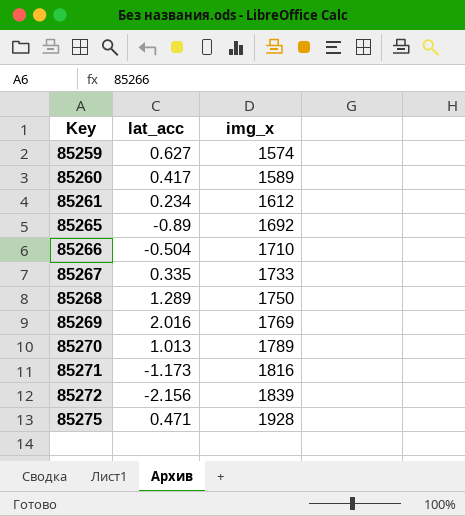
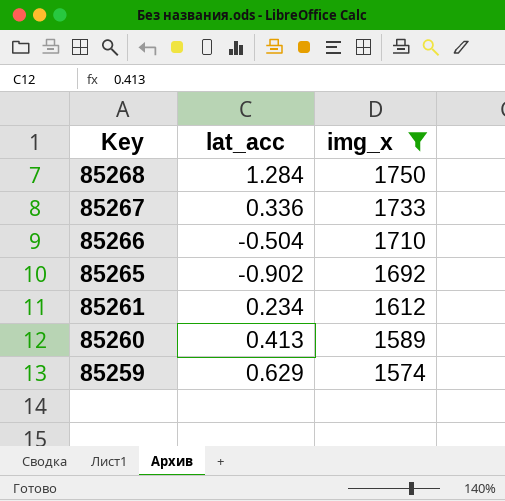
filter: none -> img_x <= 1750
row order: Key ascending -> Key descending
85268 | lat_acc: 1.289 -> 1.284
85267 | lat_acc: 0.335 -> 0.336
85265 | lat_acc: -0.89 -> -0.902
85260 | lat_acc: 0.417 -> 0.413
85259 | lat_acc: 0.627 -> 0.629

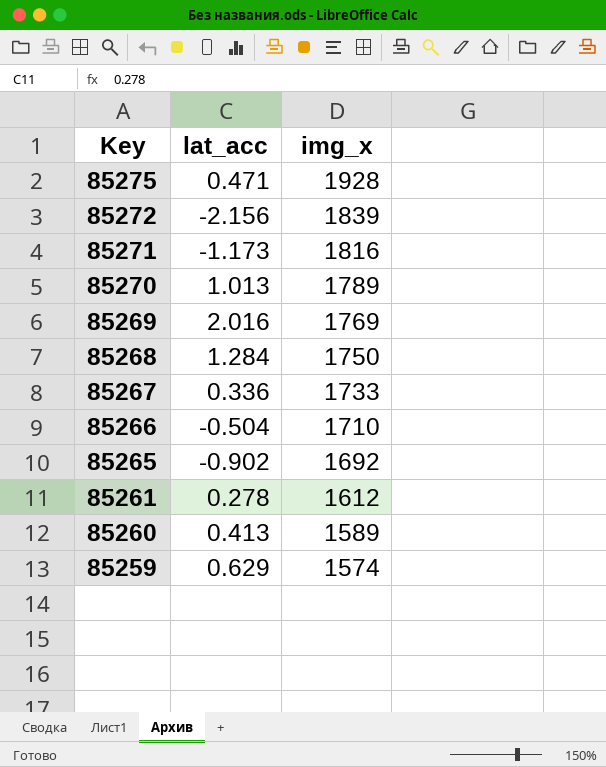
filter: img_x <= 1750 -> none
85261 | lat_acc: 0.234 -> 0.278

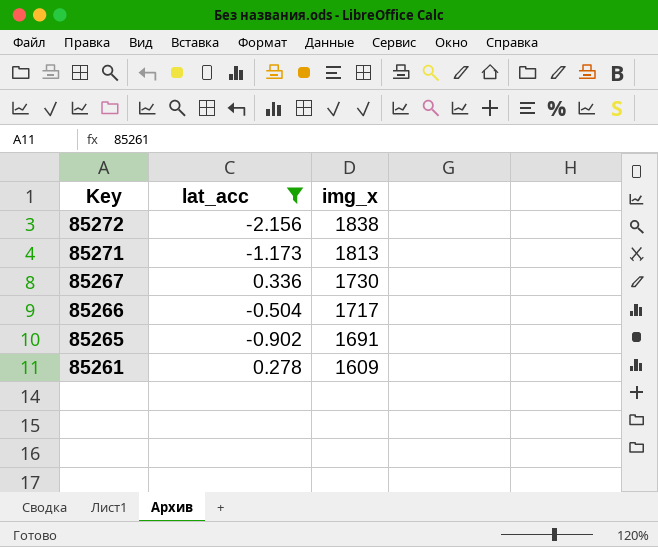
filter: none -> lat_acc <= 0.336
85272 | img_x: 1839 -> 1838
85271 | img_x: 1816 -> 1813
85267 | img_x: 1733 -> 1730
85266 | img_x: 1710 -> 1717
85265 | img_x: 1692 -> 1691
85261 | img_x: 1612 -> 1609

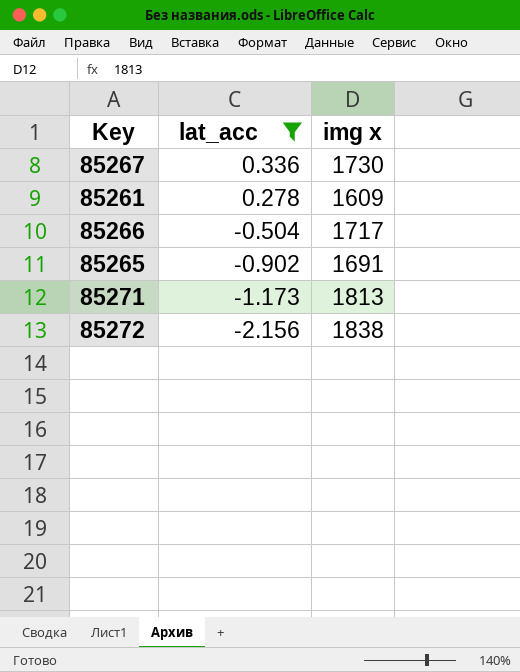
row order: Key descending -> lat_acc descending
column name: img_x -> img x

